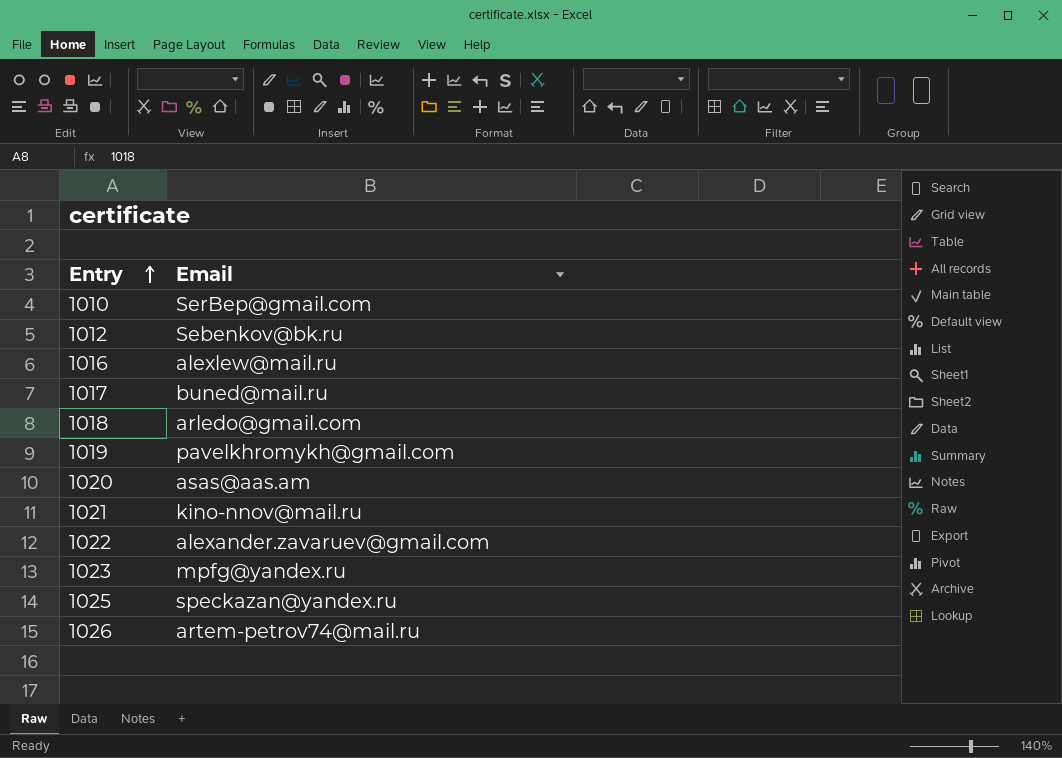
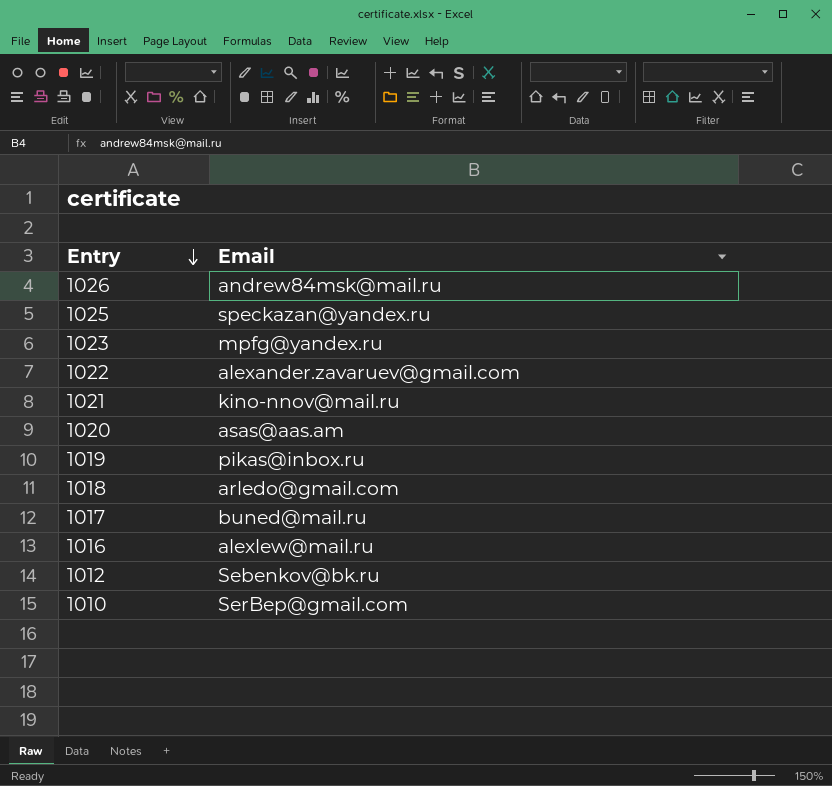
row order: Entry ascending -> Entry descending
1026 | Email: artem-petrov74@mail.ru -> andrew84msk@mail.ru
1019 | Email: pavelkhromykh@gmail.com -> pikas@inbox.ru

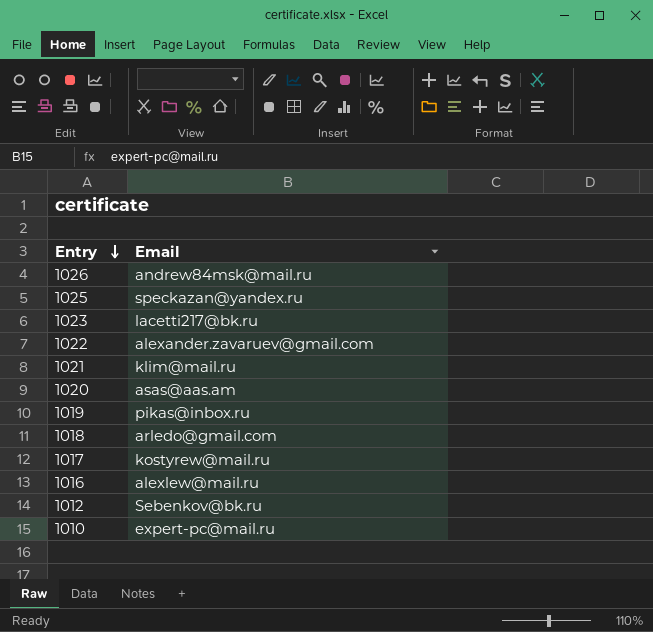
1023 | Email: mpfg@yandex.ru -> lacetti217@bk.ru
1021 | Email: kino-nnov@mail.ru -> klim@mail.ru
1017 | Email: buned@mail.ru -> kostyrew@mail.ru
1010 | Email: SerBep@gmail.com -> expert-pc@mail.ru

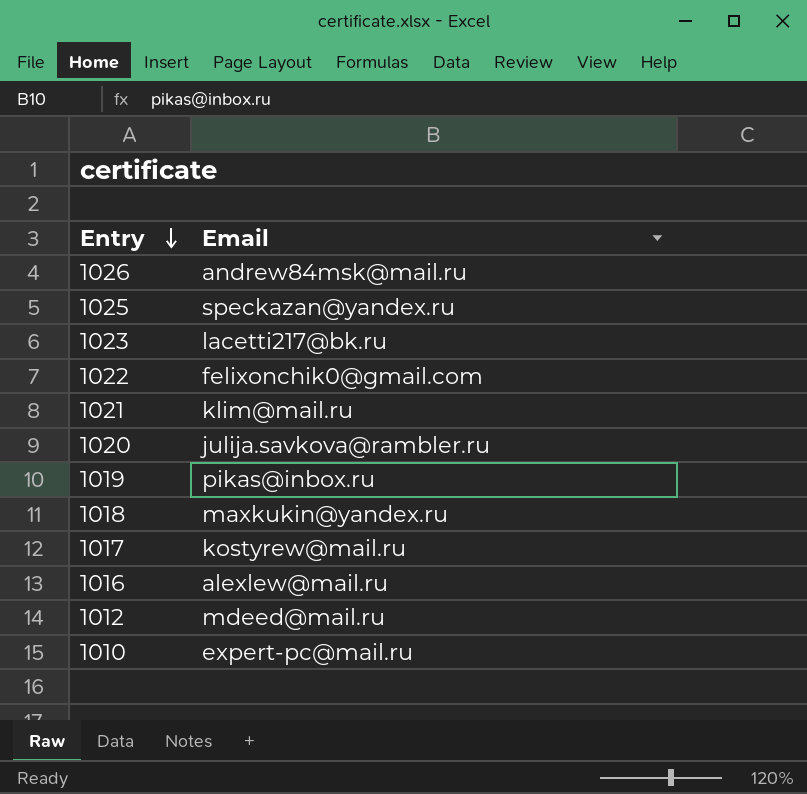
1022 | Email: alexander.zavaruev@gmail.com -> felixonchik0@gmail.com
1020 | Email: asas@aas.am -> julija.savkova@rambler.ru
1018 | Email: arledo@gmail.com -> maxkukin@yandex.ru
1012 | Email: Sebenkov@bk.ru -> mdeed@mail.ru

